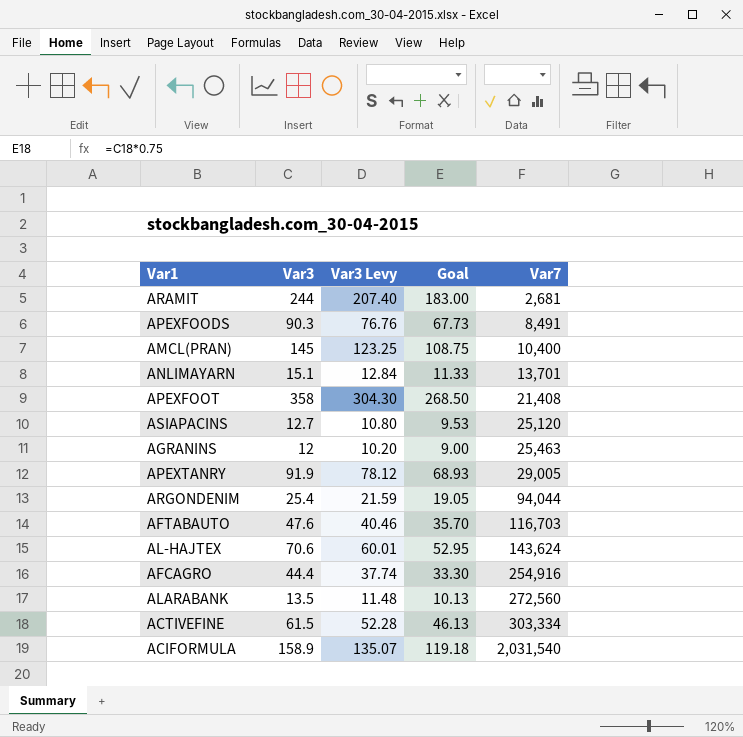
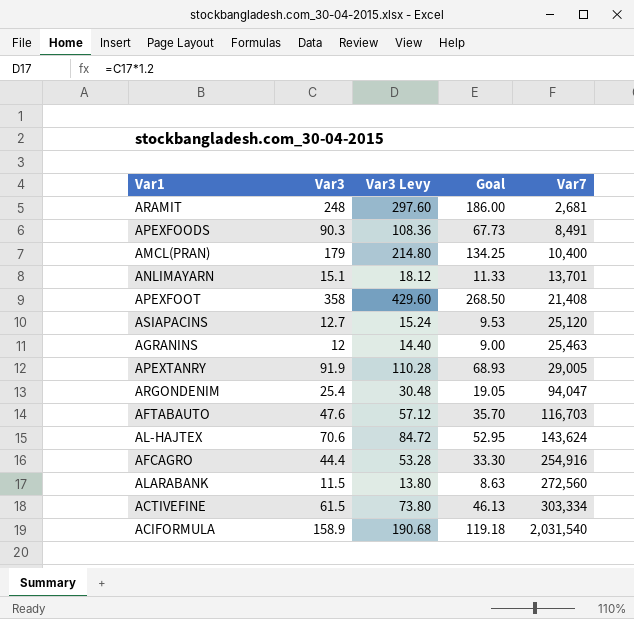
column Var3 Levy | formula: [Var3] * 0.85 -> [Var3] * 1.2
ARAMIT | Var3: 244 -> 248
ARAMIT | Goal: 183.00 -> 186.00
AMCL(PRAN) | Var3: 145 -> 179
AMCL(PRAN) | Goal: 108.75 -> 134.25
ARGONDENIM | Var7: 94,044 -> 94,047
ALARABANK | Var3: 13.5 -> 11.5
ALARABANK | Goal: 10.13 -> 8.63

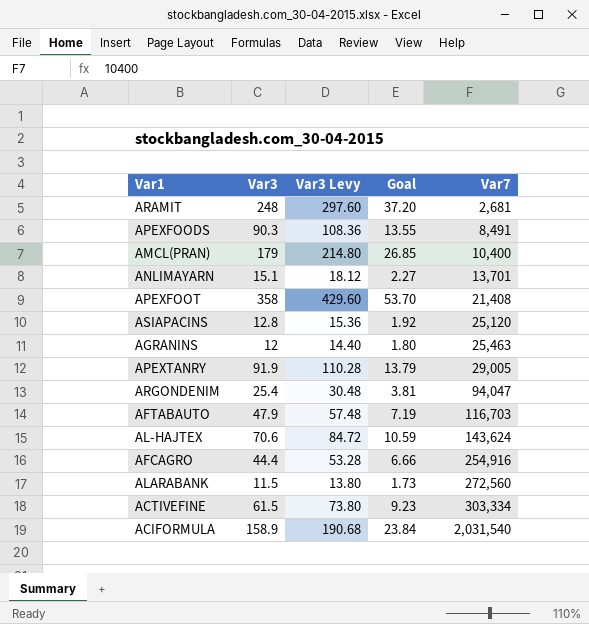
column Goal | formula: [Var3] * 0.75 -> [Var3] * 0.15
ASIAPACINS | Var3: 12.7 -> 12.8
ASIAPACINS | Var3 Levy: 15.24 -> 15.36
AFTABAUTO | Var3: 47.6 -> 47.9
AFTABAUTO | Var3 Levy: 57.12 -> 57.48

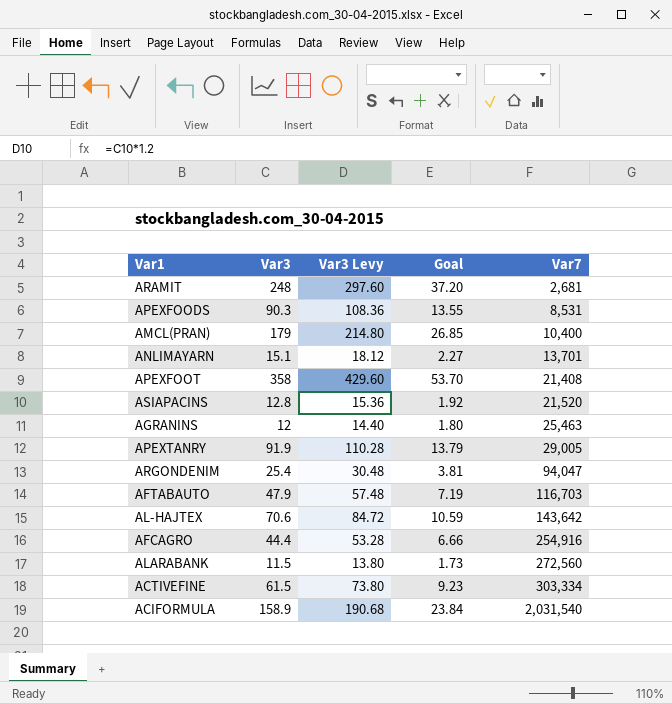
APEXFOODS | Var7: 8,491 -> 8,531
ASIAPACINS | Var7: 25,120 -> 21,520
AL-HAJTEX | Var7: 143,624 -> 143,642

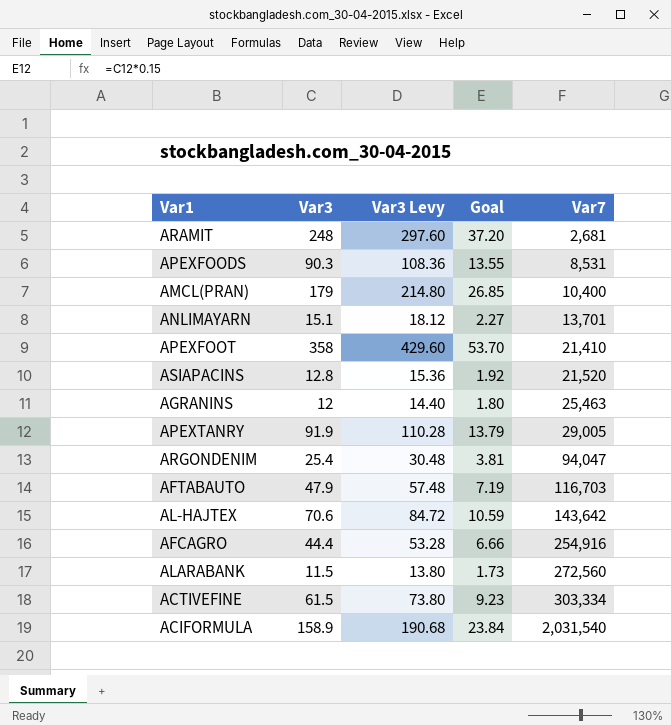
APEXFOOT | Var7: 21,408 -> 21,410

